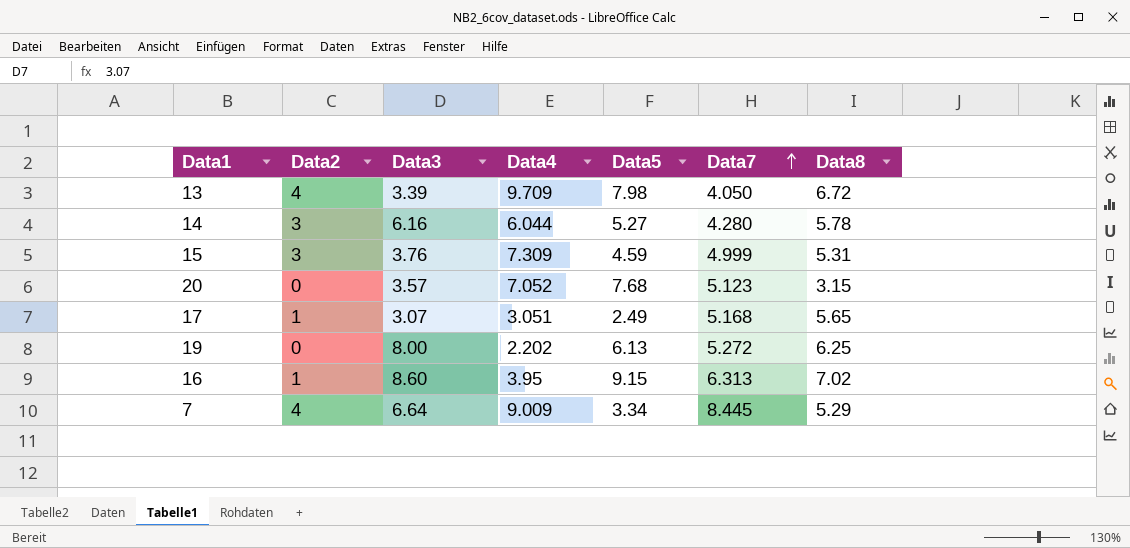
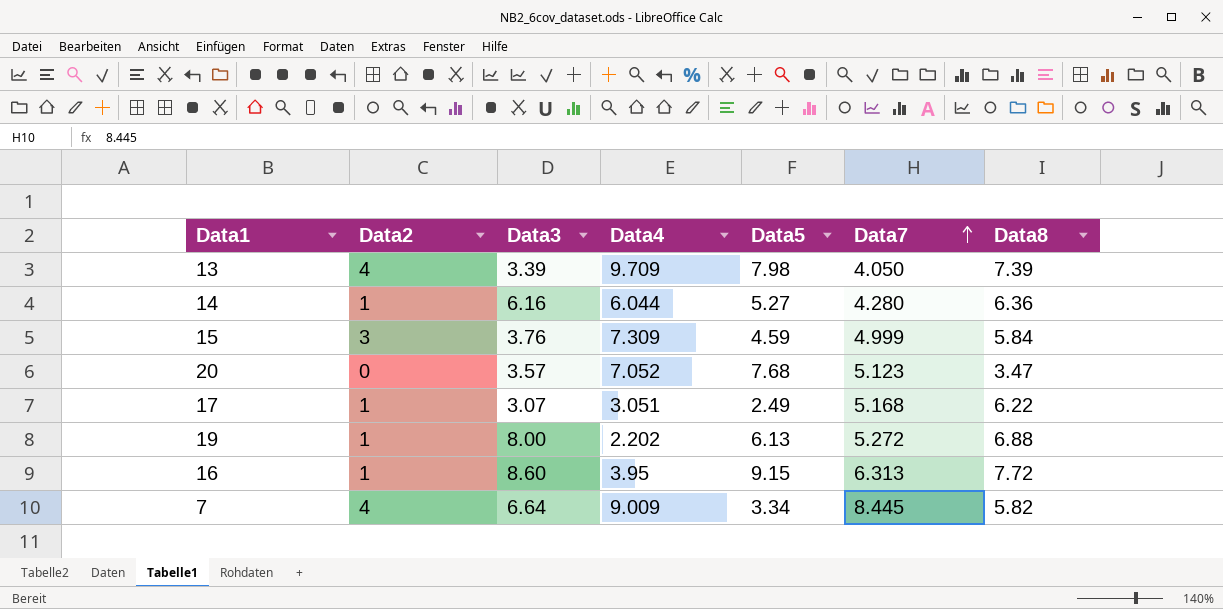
13 | Data8: 6.72 -> 7.39
14 | Data2: 3 -> 1
14 | Data8: 5.78 -> 6.36
15 | Data8: 5.31 -> 5.84
20 | Data8: 3.15 -> 3.47
17 | Data8: 5.65 -> 6.22
19 | Data2: 0 -> 1
19 | Data8: 6.25 -> 6.88
16 | Data8: 7.02 -> 7.72
7 | Data8: 5.29 -> 5.82

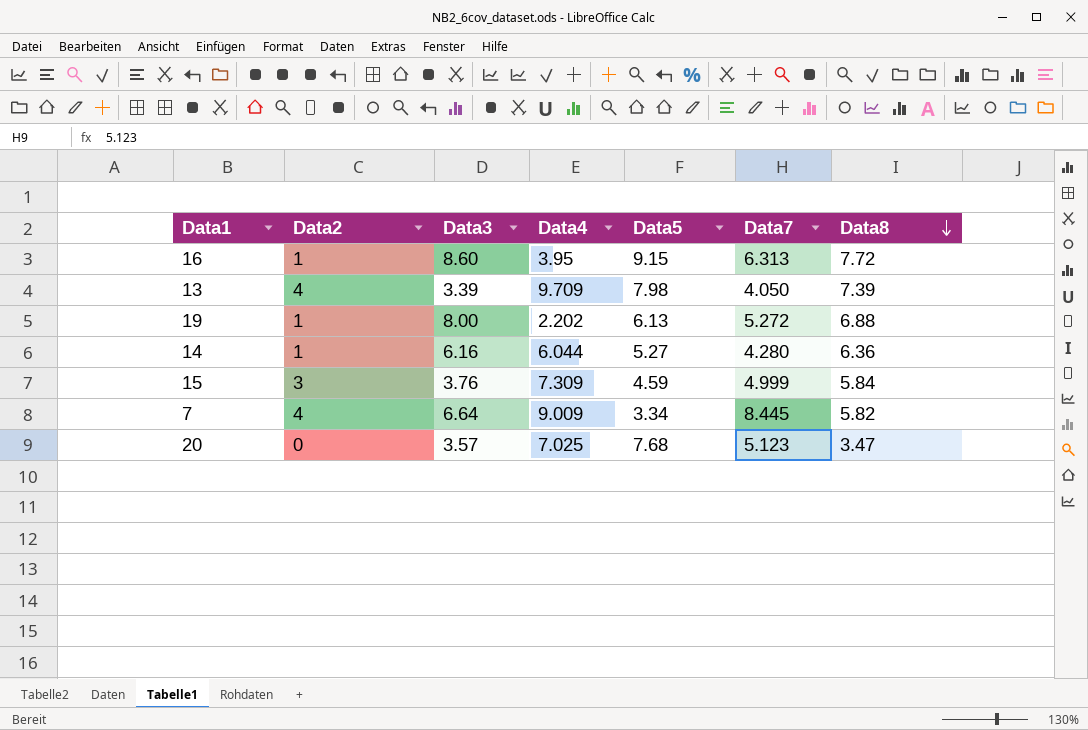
row order: Data7 ascending -> Data8 descending
row 17: 1 | 3.07 | 3.051 | 2.49 | 5.168 | 6.22 -> none
20 | Data4: 7.052 -> 7.025

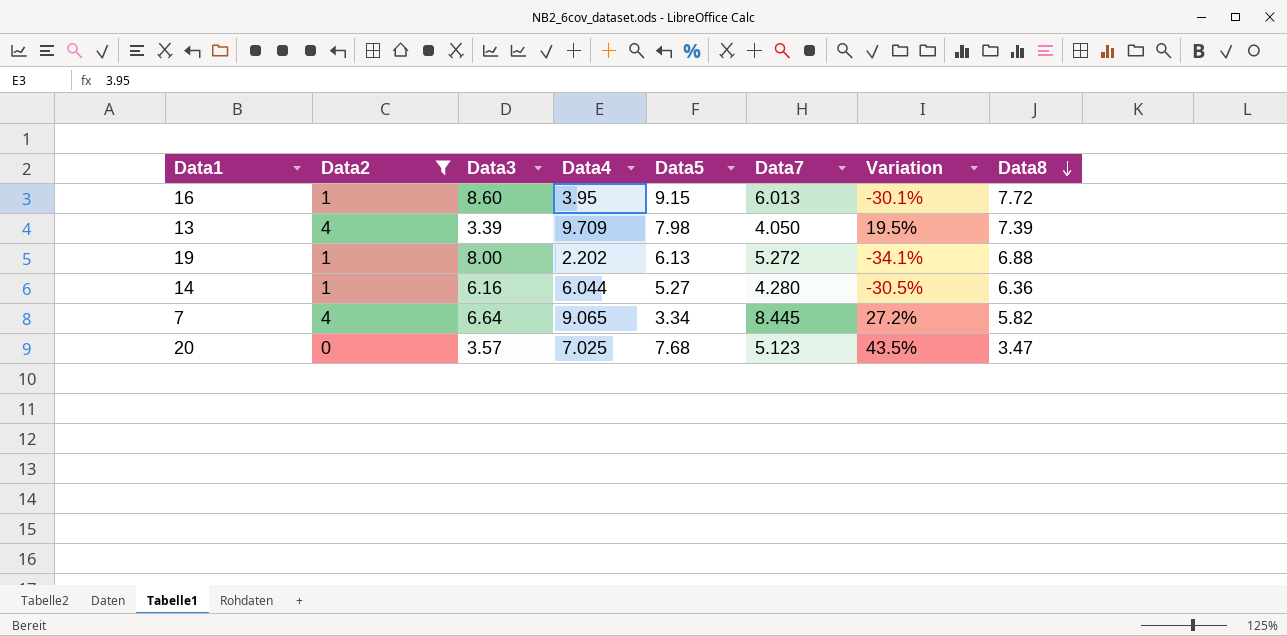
filter: none -> Data2 != 3
column Variation | formula: none -> ([Data7] - [Data3]) / [Data3]
16 | Data7: 6.313 -> 6.013
7 | Data4: 9.009 -> 9.065

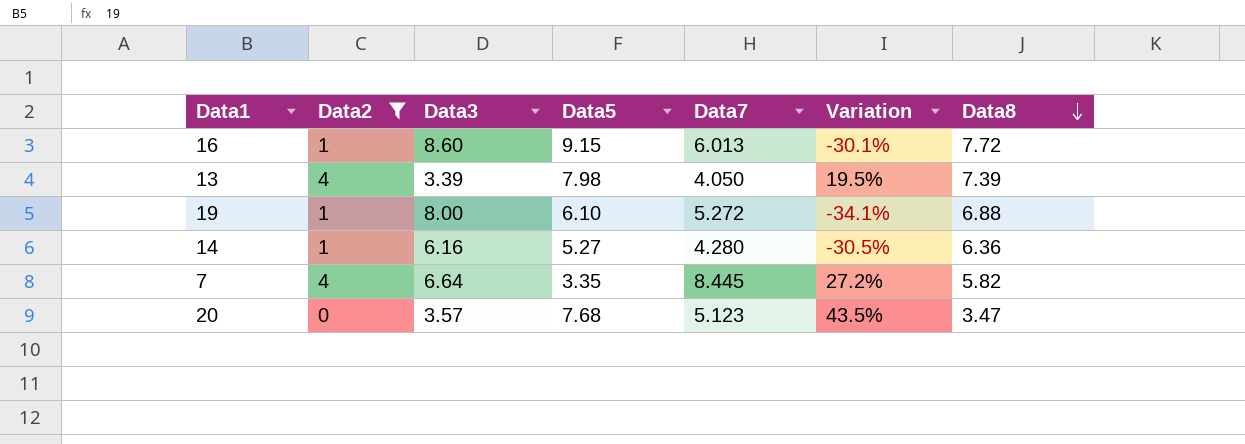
column Data4 | position: 4 -> none
19 | Data5: 6.13 -> 6.10
7 | Data5: 3.34 -> 3.35

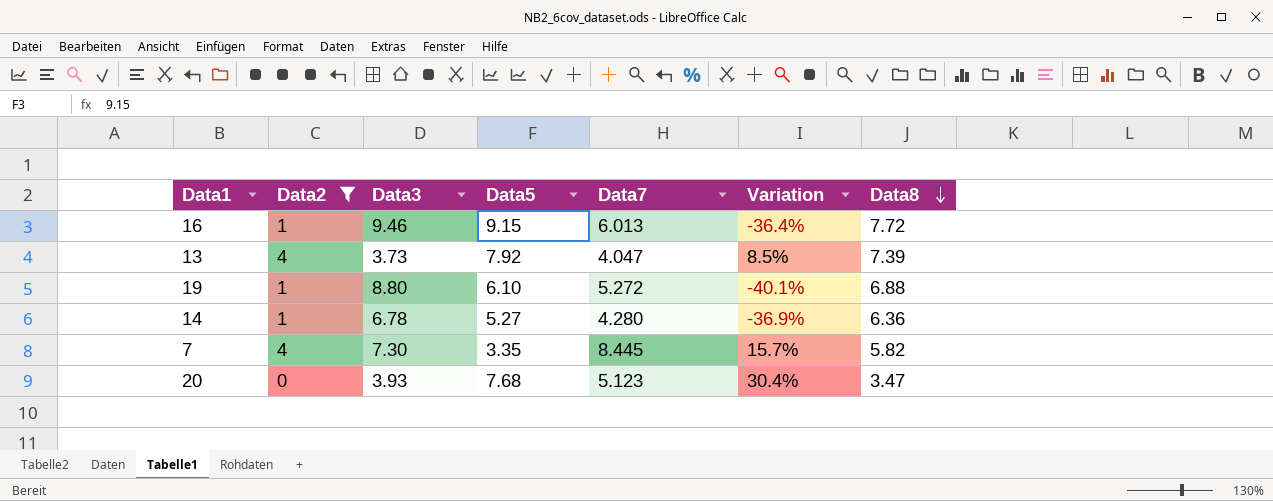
16 | Data3: 8.60 -> 9.46
16 | Variation: -30.1% -> -36.4%
13 | Data3: 3.39 -> 3.73
13 | Data5: 7.98 -> 7.92
13 | Data7: 4.050 -> 4.047
13 | Variation: 19.5% -> 8.5%
19 | Data3: 8.00 -> 8.80
19 | Variation: -34.1% -> -40.1%
14 | Data3: 6.16 -> 6.78
14 | Variation: -30.5% -> -36.9%
7 | Data3: 6.64 -> 7.30
7 | Variation: 27.2% -> 15.7%
20 | Data3: 3.57 -> 3.93
20 | Variation: 43.5% -> 30.4%

